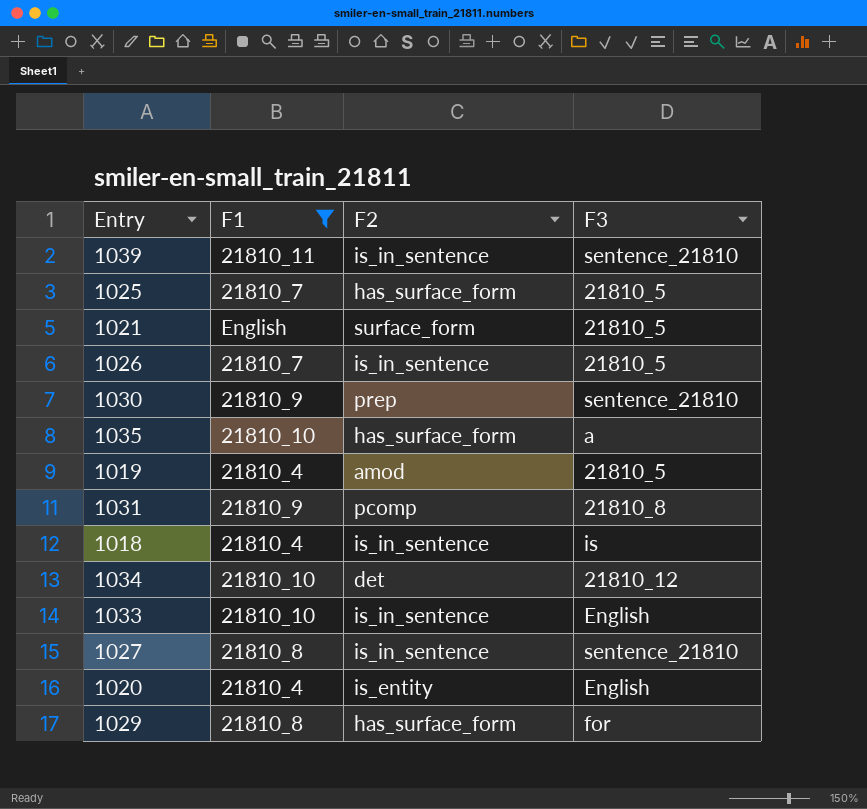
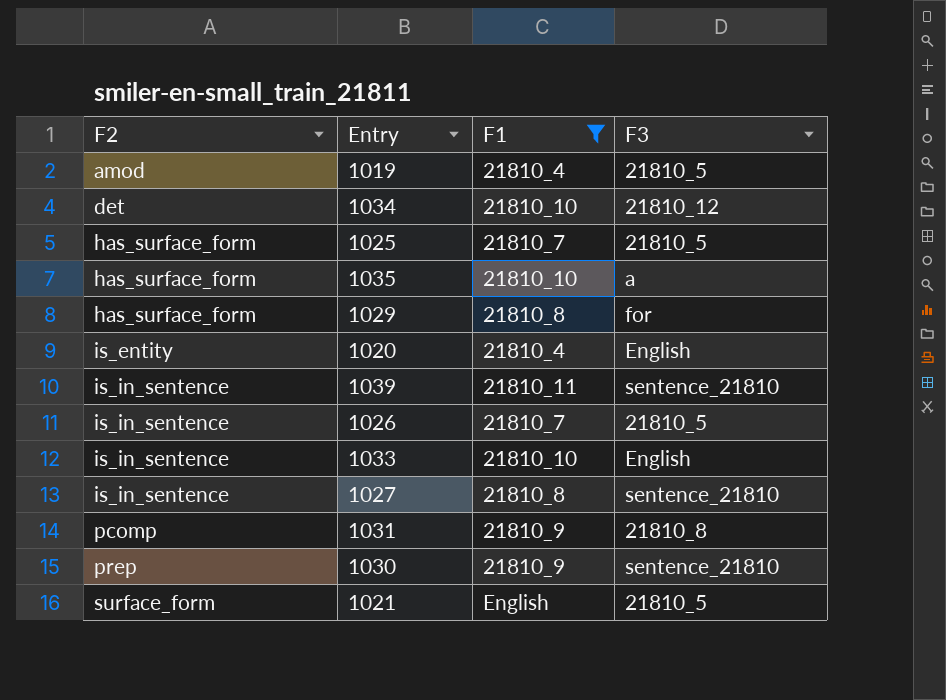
row order: none -> F2 ascending
column F2 | position: 3 -> 1
row 1018: 21810_4 | is_in_sentence | is -> none

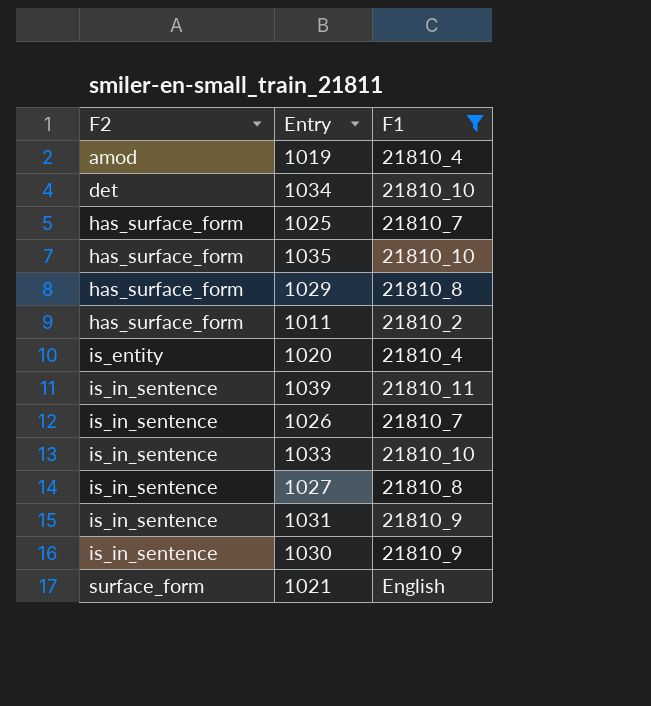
column F3 | position: 4 -> none
row 1011: none -> has_surface_form | 21810_2
1031 | F2: pcomp -> is_in_sentence
1030 | F2: prep -> is_in_sentence

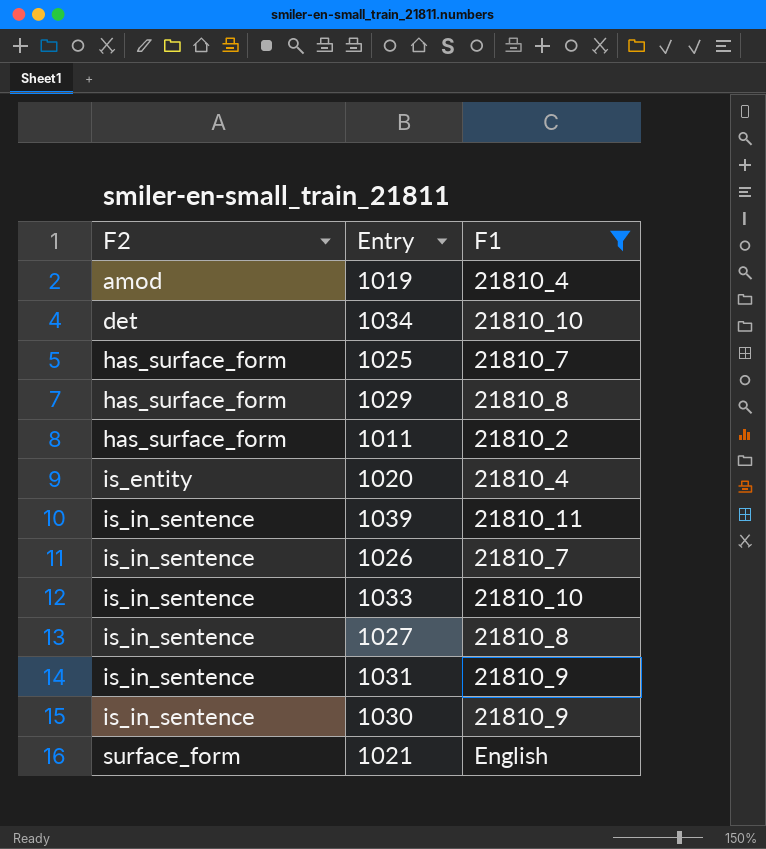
row 1035: has_surface_form | 21810_10 -> none

